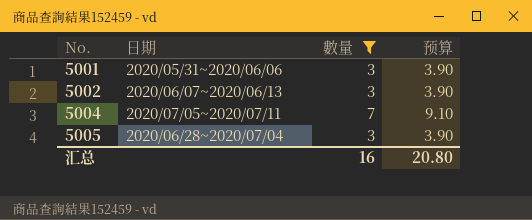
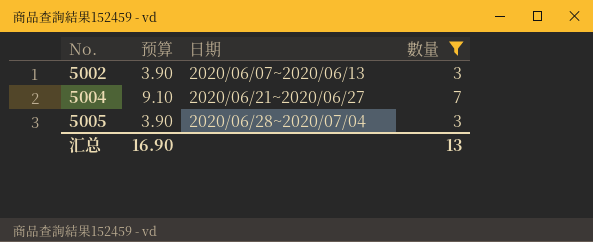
column 预算 | position: 4 -> 2
row 5001: 2020/05/31~2020/06/06 | 3 | 3.90 -> none
5004 | 日期: 2020/07/05~2020/07/11 -> 2020/06/21~2020/06/27
汇总 | 预算: 20.80 -> 16.90
汇总 | 數量: 16 -> 13

